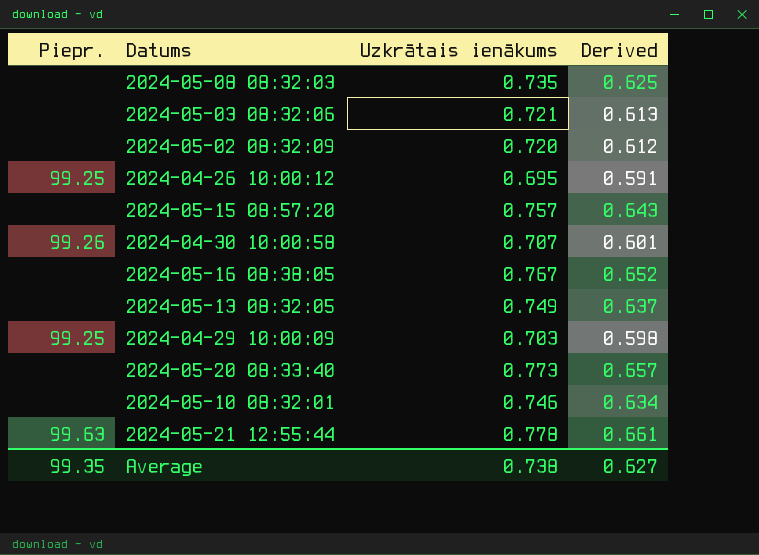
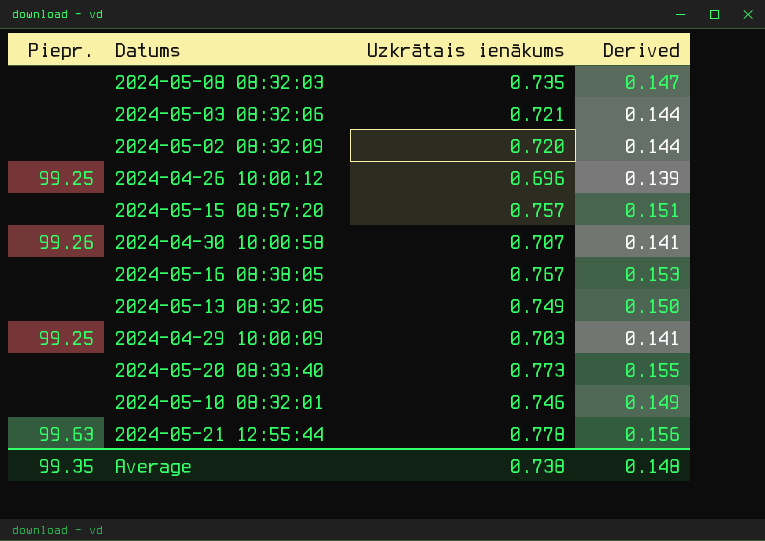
column Derived | formula: [Uzkrātais ienākums] * 0.85 -> [Uzkrātais ienākums] * 0.2
2024-04-26 10:00:12 | Uzkrātais ienākums: 0.695 -> 0.696
Average | Derived: 0.627 -> 0.148

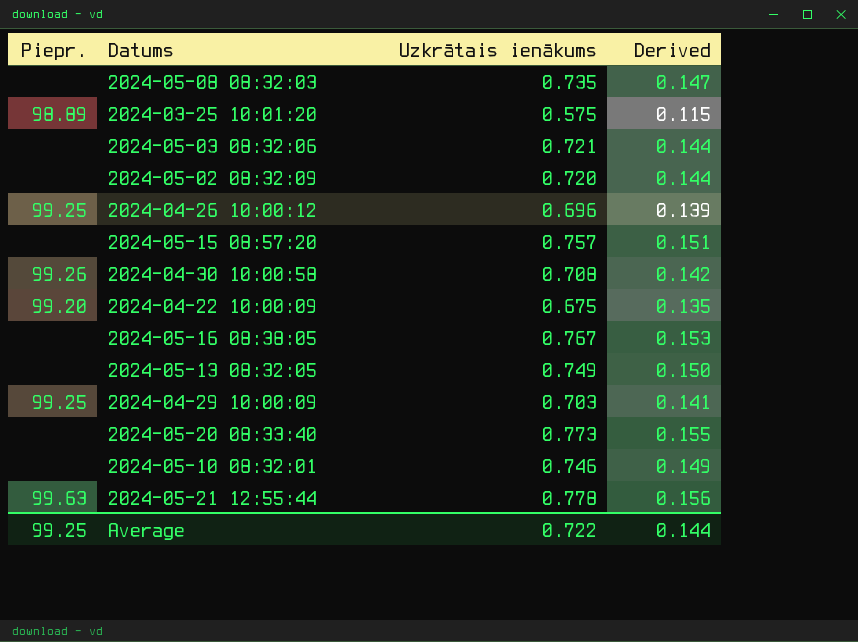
row 2024-03-25 10:01:20: none -> 98.89 | 0.575 | 0.115
2024-04-30 10:00:58 | Uzkrātais ienākums: 0.707 -> 0.708
2024-04-30 10:00:58 | Derived: 0.141 -> 0.142
row 2024-04-22 10:00:09: none -> 99.20 | 0.675 | 0.135
Average | Piepr.: 99.35 -> 99.25
Average | Uzkrātais ienākums: 0.738 -> 0.722
Average | Derived: 0.148 -> 0.144

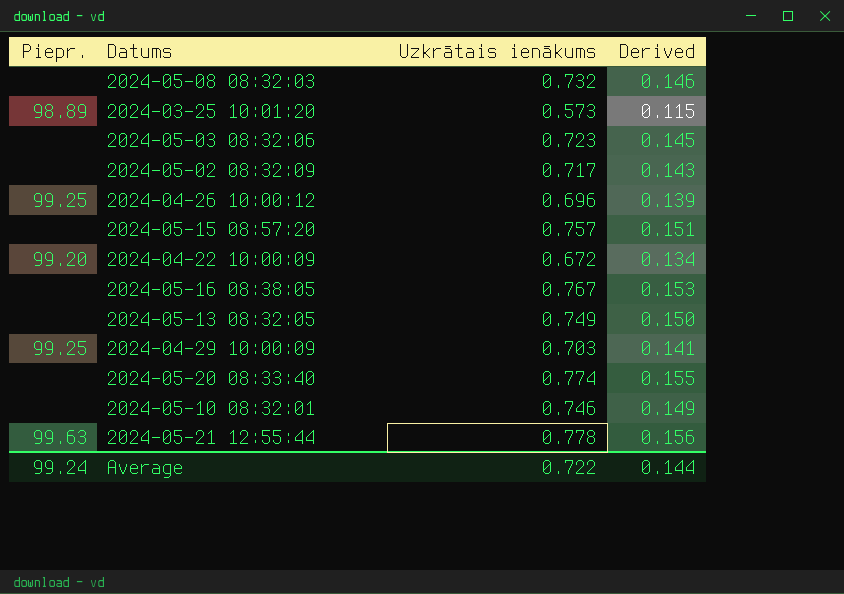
row 2024-04-30 10:00:58: 99.26 | 0.708 | 0.142 -> none
2024-05-08 08:32:03 | Uzkrātais ienākums: 0.735 -> 0.732
2024-05-08 08:32:03 | Derived: 0.147 -> 0.146
2024-03-25 10:01:20 | Uzkrātais ienākums: 0.575 -> 0.573
2024-05-03 08:32:06 | Uzkrātais ienākums: 0.721 -> 0.723
2024-05-03 08:32:06 | Derived: 0.144 -> 0.145
2024-05-02 08:32:09 | Uzkrātais ienākums: 0.720 -> 0.717
2024-05-02 08:32:09 | Derived: 0.144 -> 0.143
2024-04-22 10:00:09 | Uzkrātais ienākums: 0.675 -> 0.672
2024-04-22 10:00:09 | Derived: 0.135 -> 0.134
2024-05-20 08:33:40 | Uzkrātais ienākums: 0.773 -> 0.774
Average | Piepr.: 99.25 -> 99.24

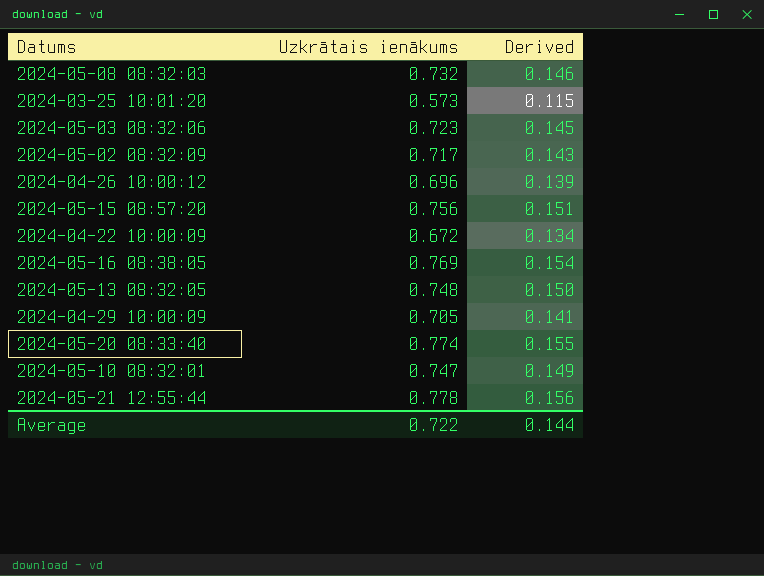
column Piepr. | position: 1 -> none
2024-05-15 08:57:20 | Uzkrātais ienākums: 0.757 -> 0.756
2024-05-16 08:38:05 | Uzkrātais ienākums: 0.767 -> 0.769
2024-05-16 08:38:05 | Derived: 0.153 -> 0.154
2024-05-13 08:32:05 | Uzkrātais ienākums: 0.749 -> 0.748
2024-04-29 10:00:09 | Uzkrātais ienākums: 0.703 -> 0.705
2024-05-10 08:32:01 | Uzkrātais ienākums: 0.746 -> 0.747

